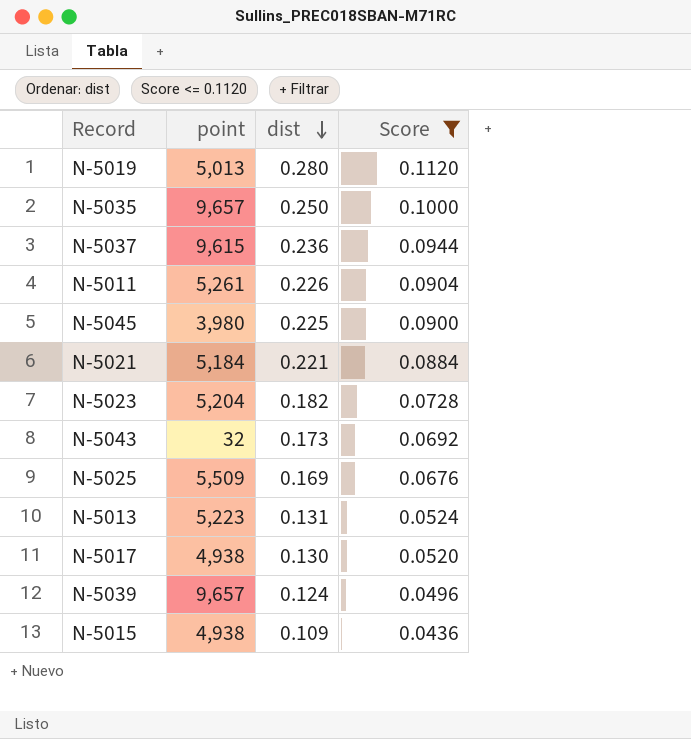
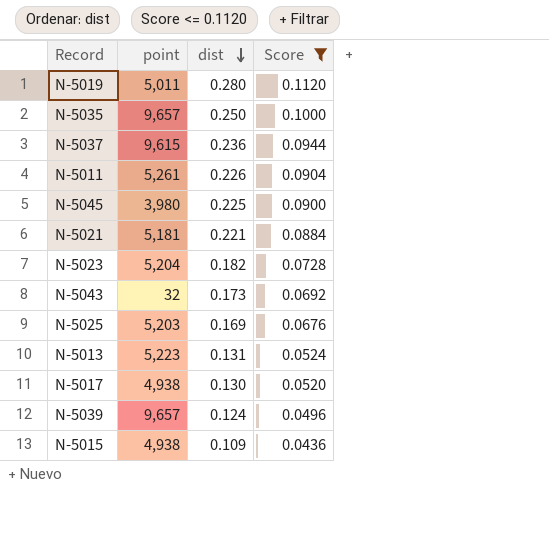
N-5019 | point: 5,013 -> 5,011
N-5021 | point: 5,184 -> 5,181
N-5025 | point: 5,509 -> 5,203

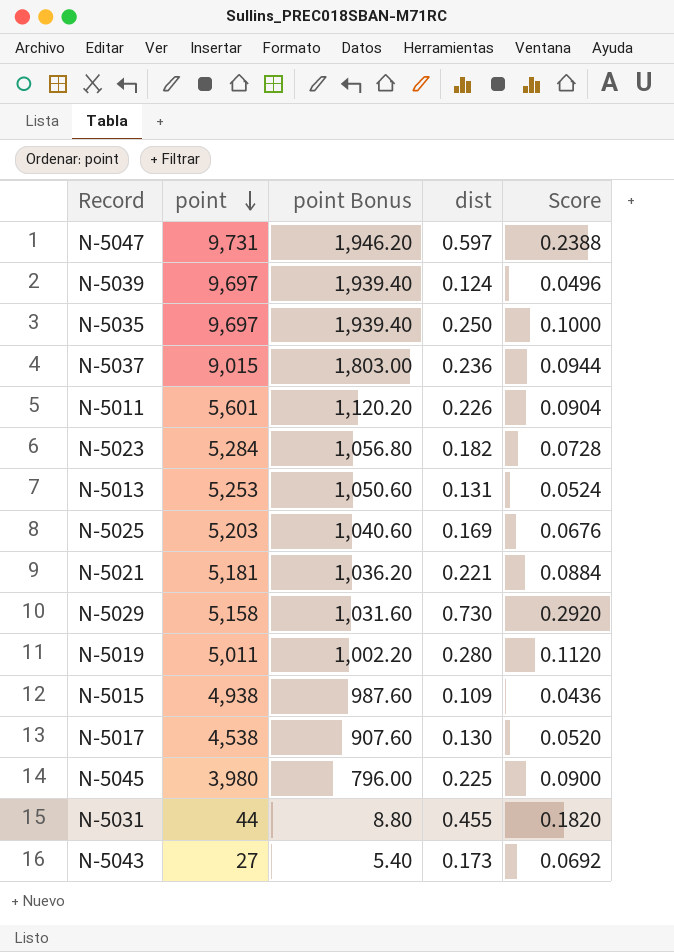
filter: Score <= 0.1120 -> none
row order: dist descending -> point descending
column point Bonus | formula: none -> [point] * 0.2
N-5039 | point: 9,657 -> 9,697
N-5035 | point: 9,657 -> 9,697
N-5037 | point: 9,615 -> 9,015
N-5011 | point: 5,261 -> 5,601
N-5023 | point: 5,204 -> 5,284
N-5013 | point: 5,223 -> 5,253
N-5017 | point: 4,938 -> 4,538
N-5043 | point: 32 -> 27

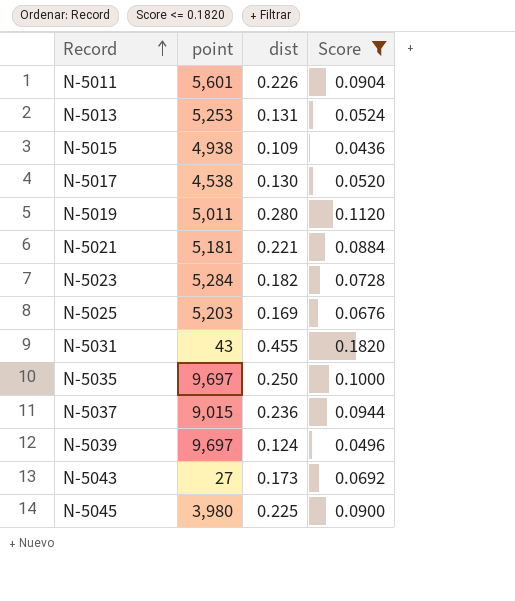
filter: none -> Score <= 0.1820
row order: point descending -> Record ascending
column point Bonus | formula: [point] * 0.2 -> none
N-5031 | point: 44 -> 43

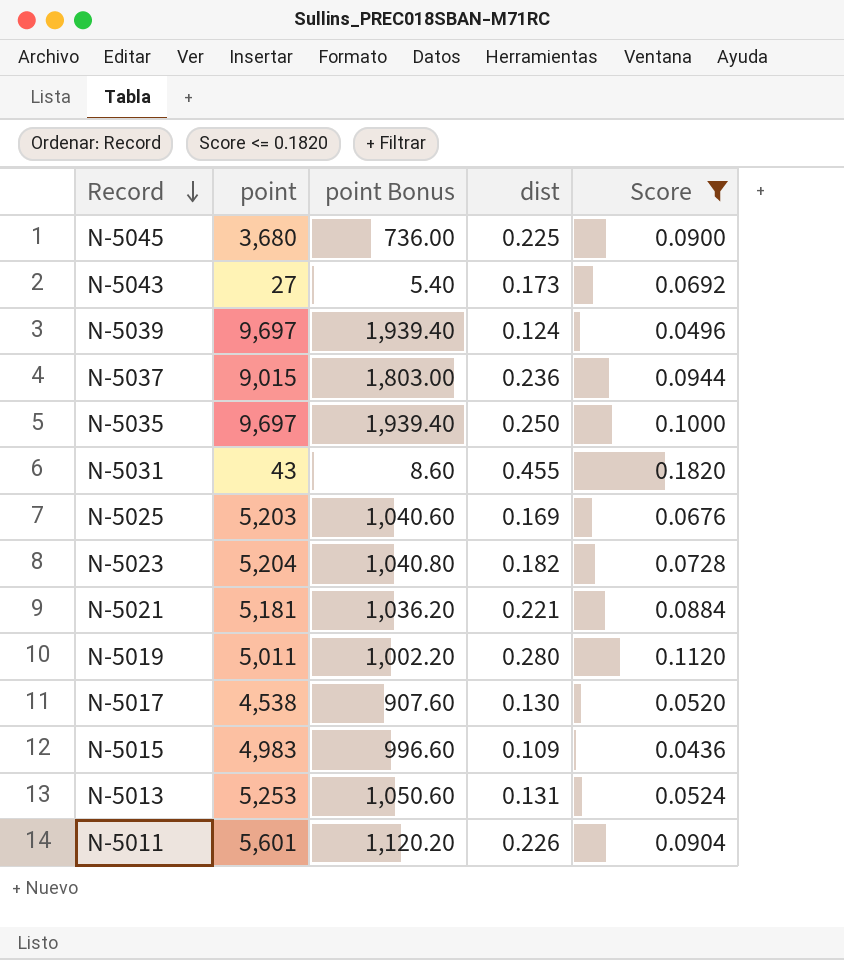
row order: Record ascending -> Record descending
column point Bonus | formula: none -> [point] * 0.2
N-5045 | point: 3,980 -> 3,680
N-5023 | point: 5,284 -> 5,204
N-5015 | point: 4,938 -> 4,983

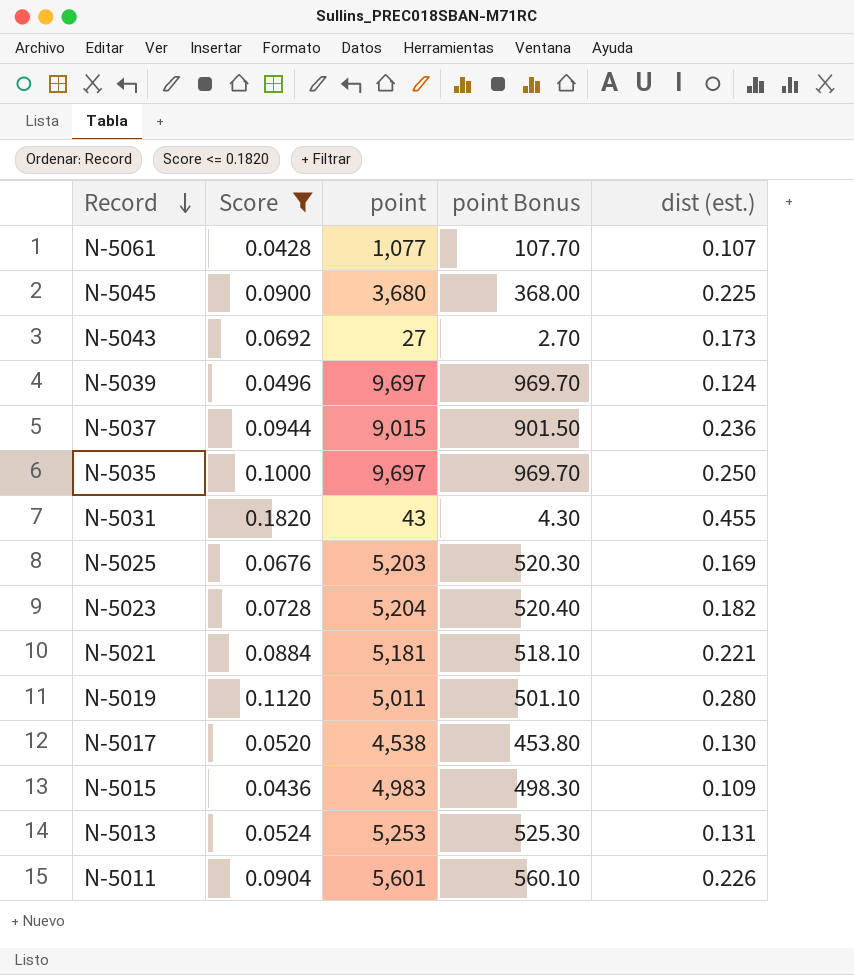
column Score | position: 5 -> 2
column point Bonus | formula: [point] * 0.2 -> [point] * 0.1
column name: dist -> dist (est.)
row N-5061: none -> 0.0428 | 1,077 | 107.70 | 0.107

